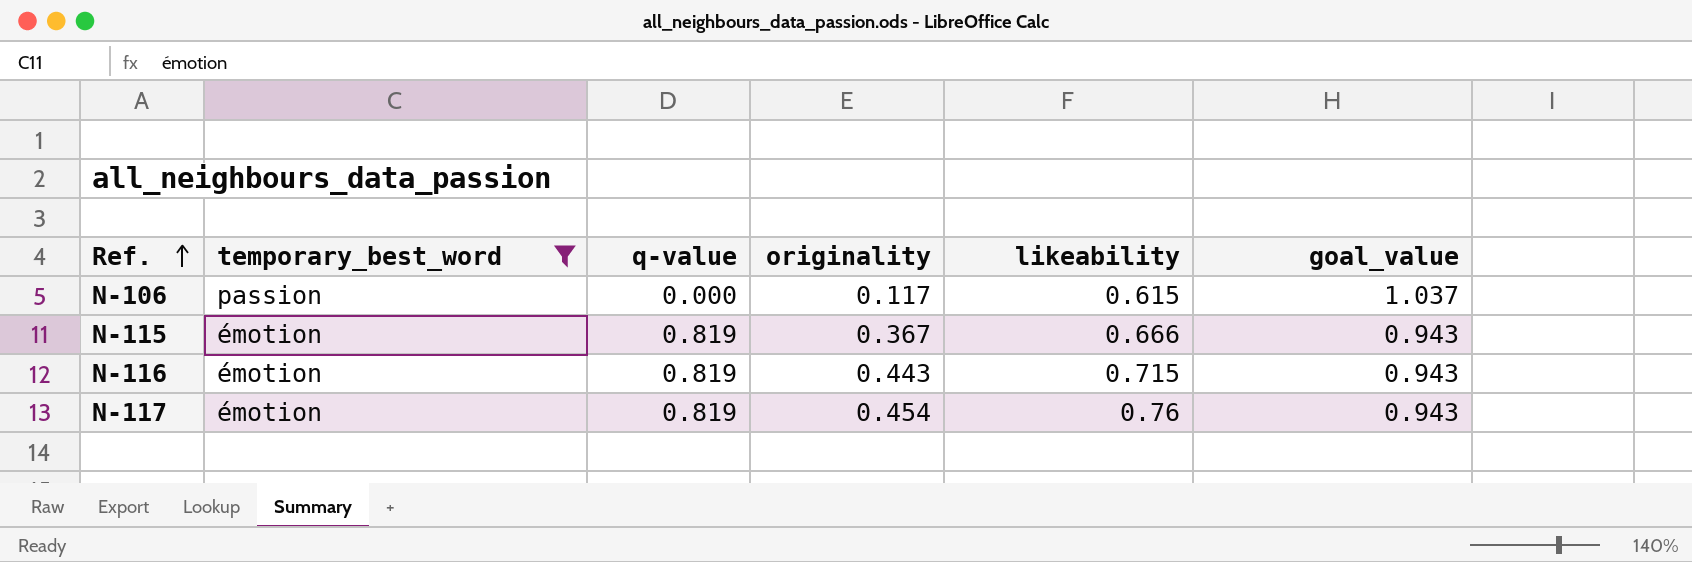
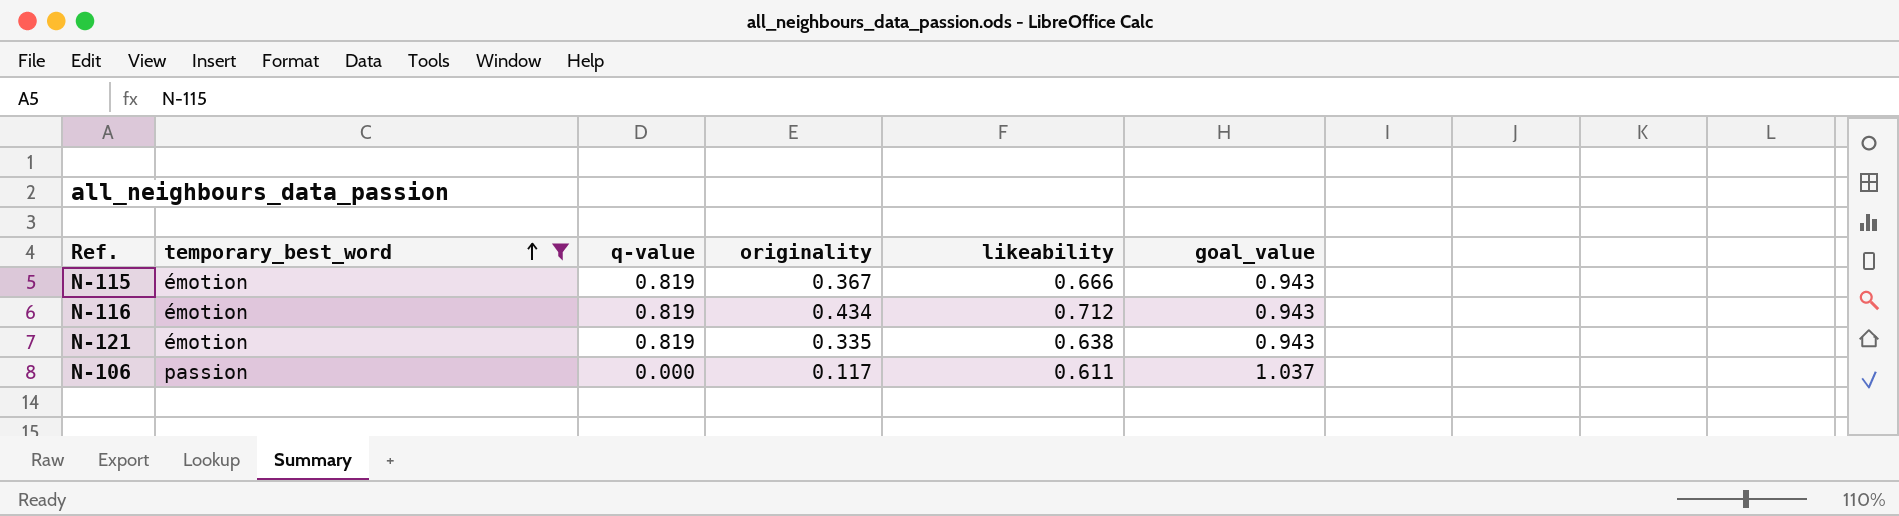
row order: Ref. ascending -> temporary_best_word ascending
row N-117: émotion | 0.819 | 0.454 | 0.76 | 0.943 -> none
N-116 | originality: 0.443 -> 0.434
N-116 | likeability: 0.715 -> 0.712
row N-121: none -> émotion | 0.819 | 0.335 | 0.638 | 0.943
N-106 | likeability: 0.615 -> 0.611

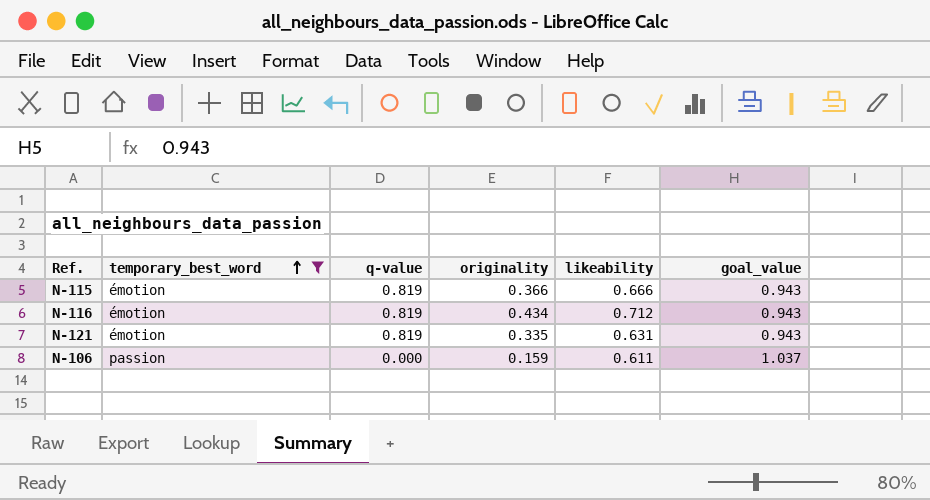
N-115 | originality: 0.367 -> 0.366
N-121 | likeability: 0.638 -> 0.631
N-106 | originality: 0.117 -> 0.159

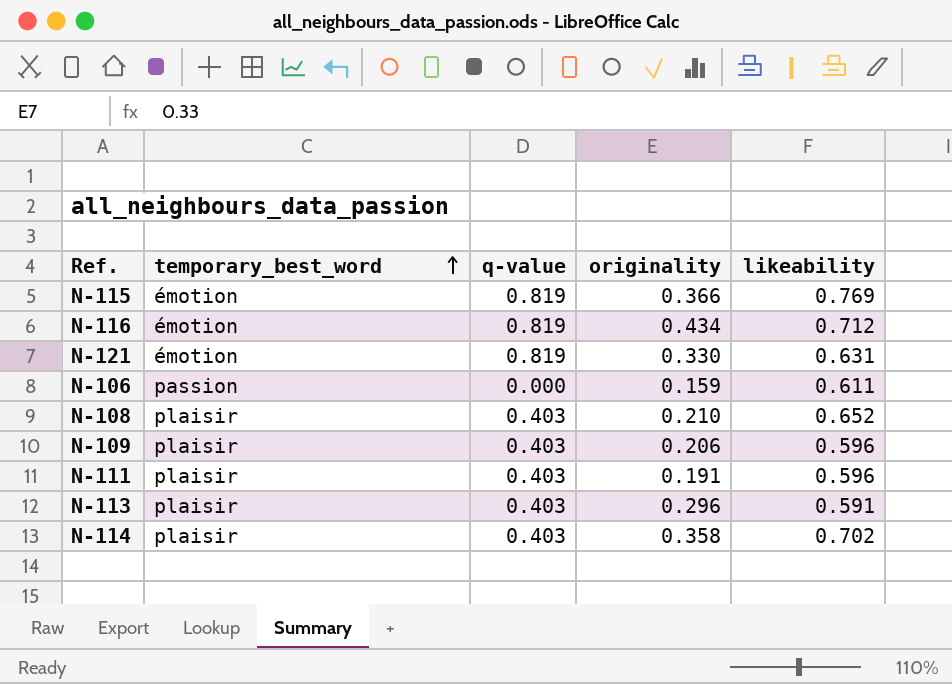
filter: temporary_best_word != plaisir -> none
column goal_value | position: 6 -> none
N-115 | likeability: 0.666 -> 0.769
N-121 | originality: 0.335 -> 0.330

